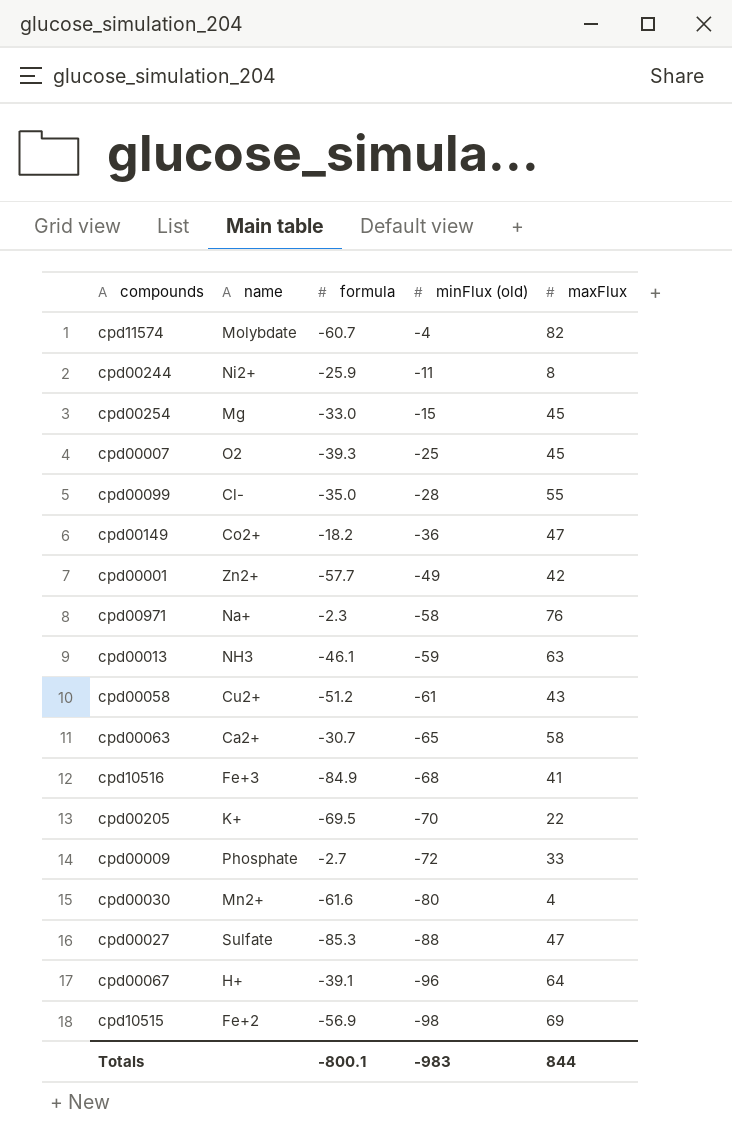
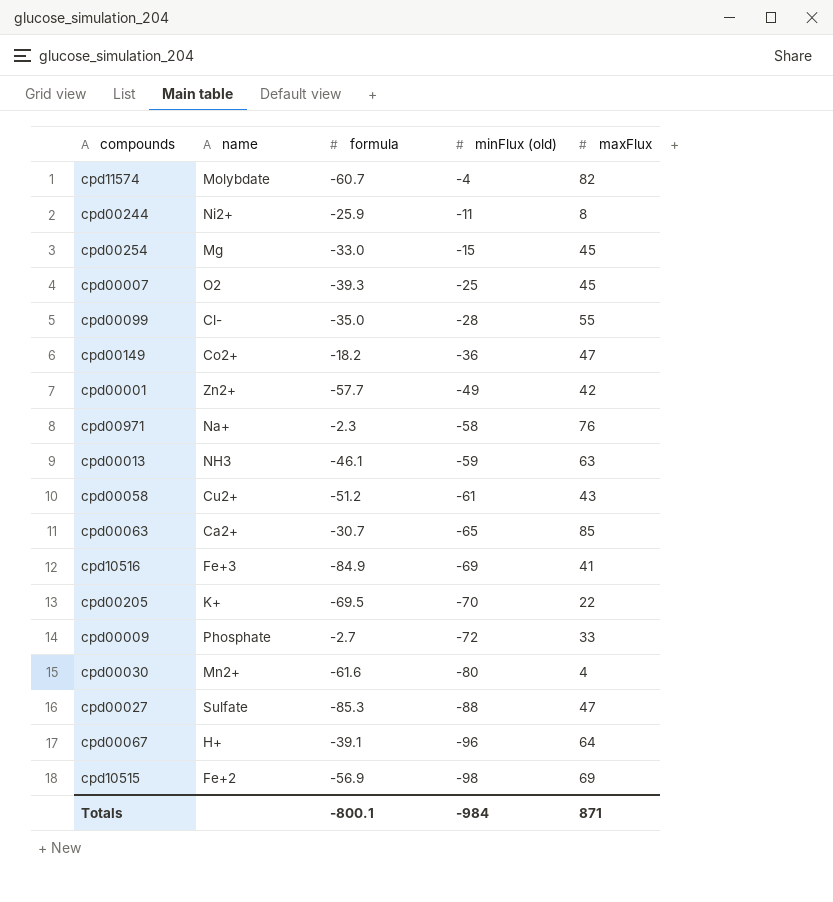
cpd00063 | maxFlux: 58 -> 85
cpd10516 | minFlux (old): -68 -> -69
Totals | minFlux (old): -983 -> -984
Totals | maxFlux: 844 -> 871

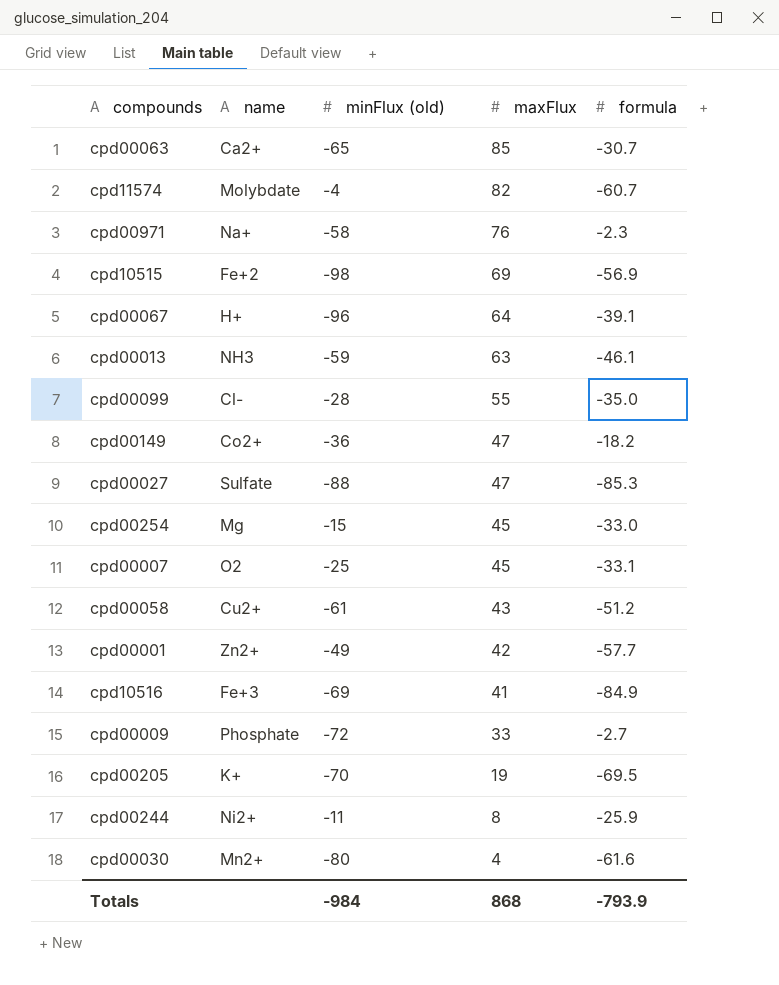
row order: minFlux (old) descending -> maxFlux descending
column formula | position: 3 -> 5
cpd00007 | formula: -39.3 -> -33.1
cpd00205 | maxFlux: 22 -> 19
Totals | maxFlux: 871 -> 868
Totals | formula: -800.1 -> -793.9

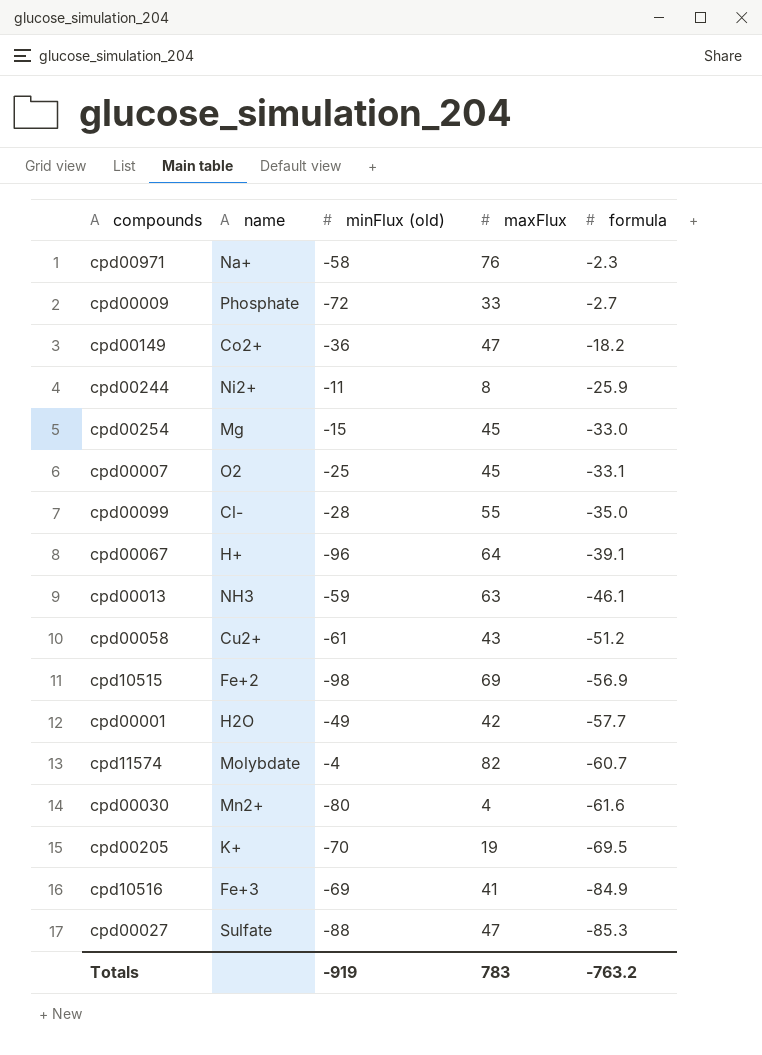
row order: maxFlux descending -> formula descending
row cpd00063: Ca2+ | -65 | 85 | -30.7 -> none
cpd00001 | name: Zn2+ -> H2O
Totals | minFlux (old): -984 -> -919
Totals | maxFlux: 868 -> 783
Totals | formula: -793.9 -> -763.2

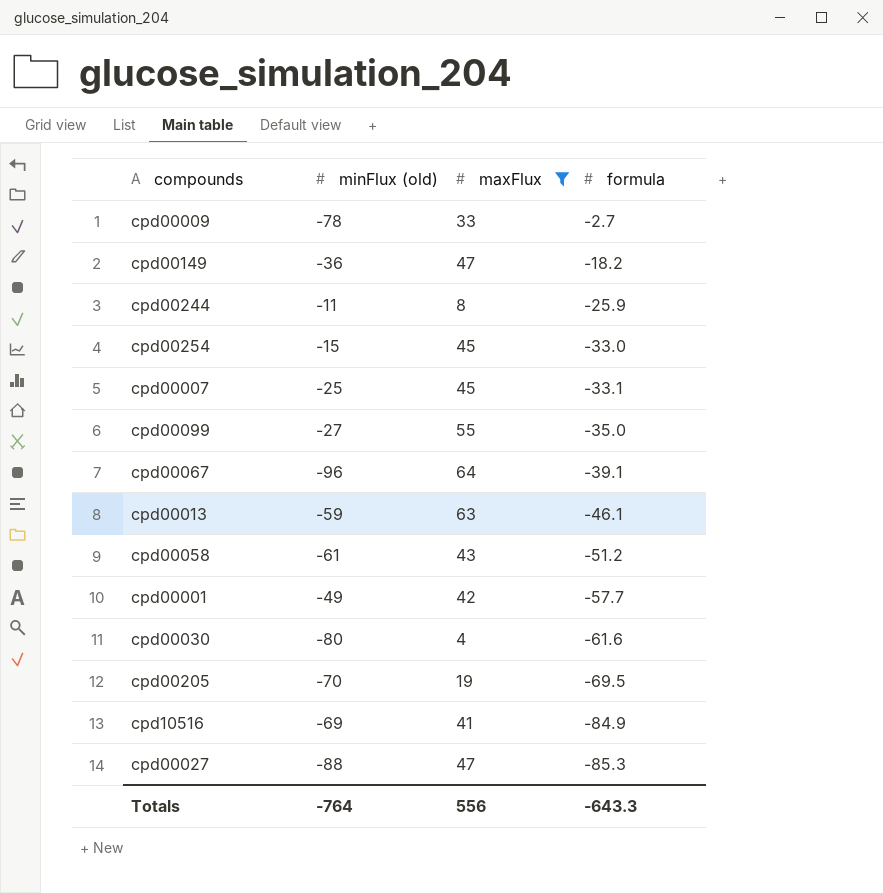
filter: none -> maxFlux <= 64
column name | position: 2 -> none
cpd00009 | minFlux (old): -72 -> -78
cpd00099 | minFlux (old): -28 -> -27
Totals | minFlux (old): -919 -> -764
Totals | maxFlux: 783 -> 556
Totals | formula: -763.2 -> -643.3

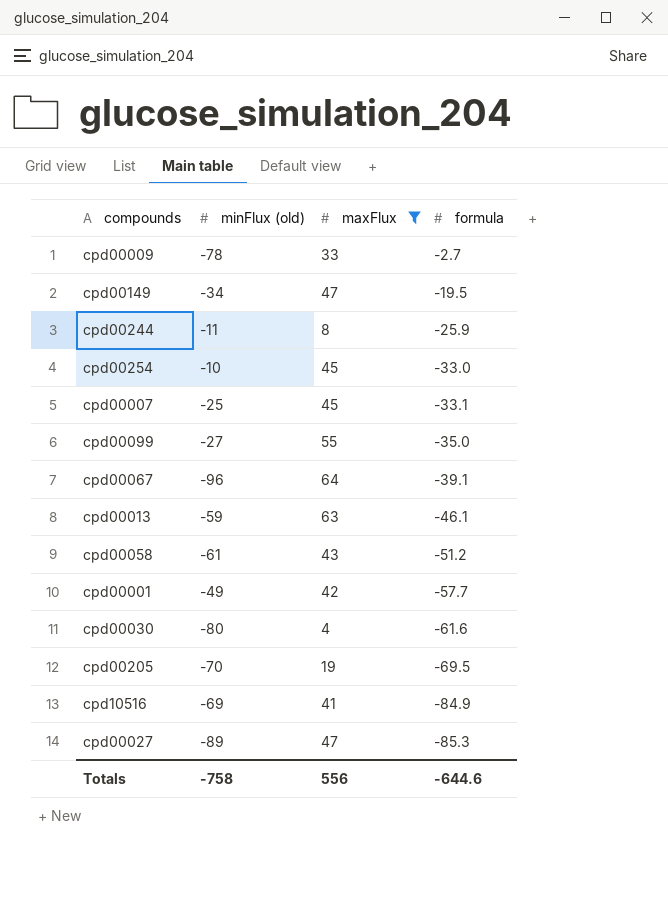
cpd00149 | minFlux (old): -36 -> -34
cpd00149 | formula: -18.2 -> -19.5
cpd00254 | minFlux (old): -15 -> -10
cpd00027 | minFlux (old): -88 -> -89
Totals | minFlux (old): -764 -> -758
Totals | formula: -643.3 -> -644.6

